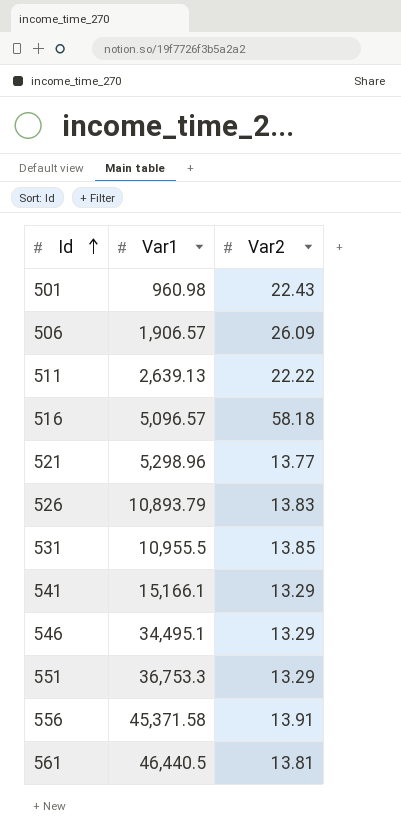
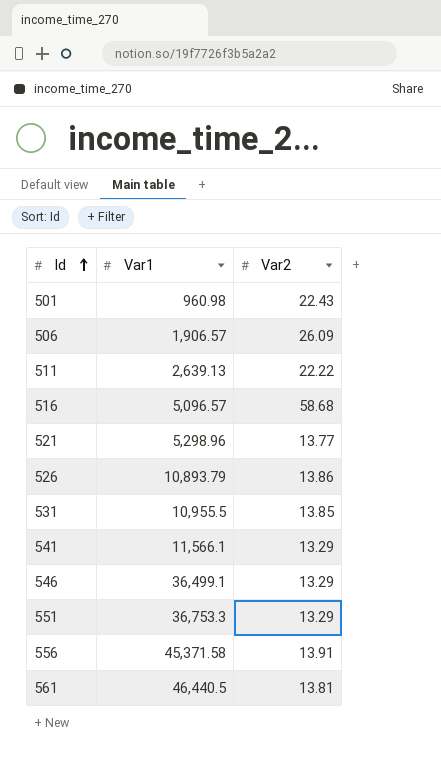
516 | Var2: 58.18 -> 58.68
526 | Var2: 13.83 -> 13.86
541 | Var1: 15,166.1 -> 11,566.1
546 | Var1: 34,495.1 -> 36,499.1

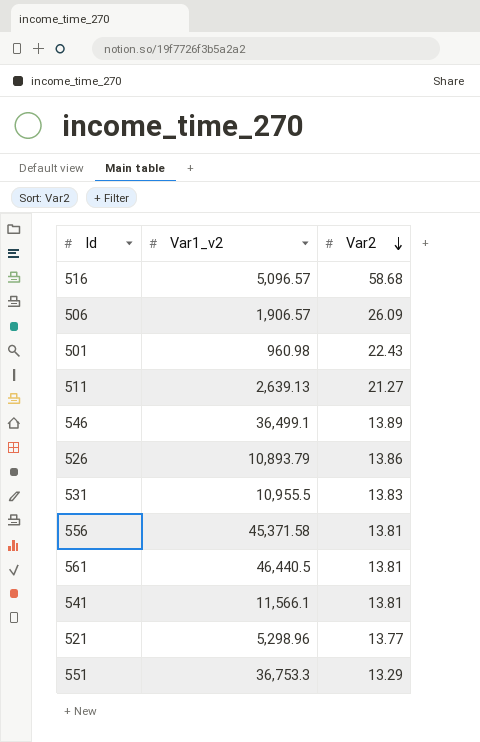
row order: Id ascending -> Var2 descending
column name: Var1 -> Var1_v2
511 | Var2: 22.22 -> 21.27
546 | Var2: 13.29 -> 13.89
531 | Var2: 13.85 -> 13.83
556 | Var2: 13.91 -> 13.81
541 | Var2: 13.29 -> 13.81

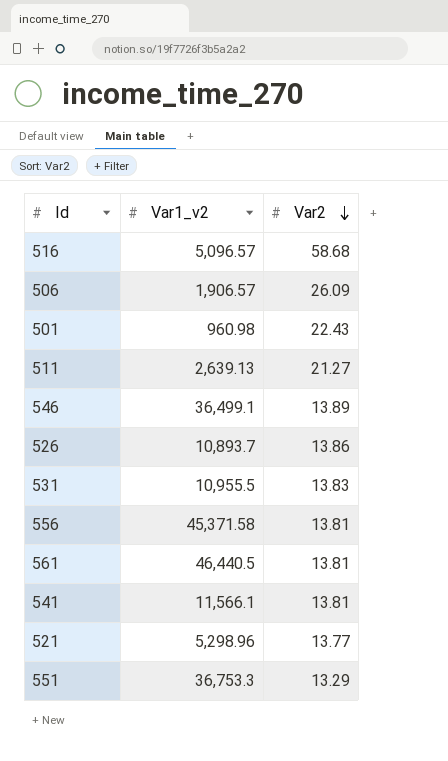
526 | Var1_v2: 10,893.79 -> 10,893.7

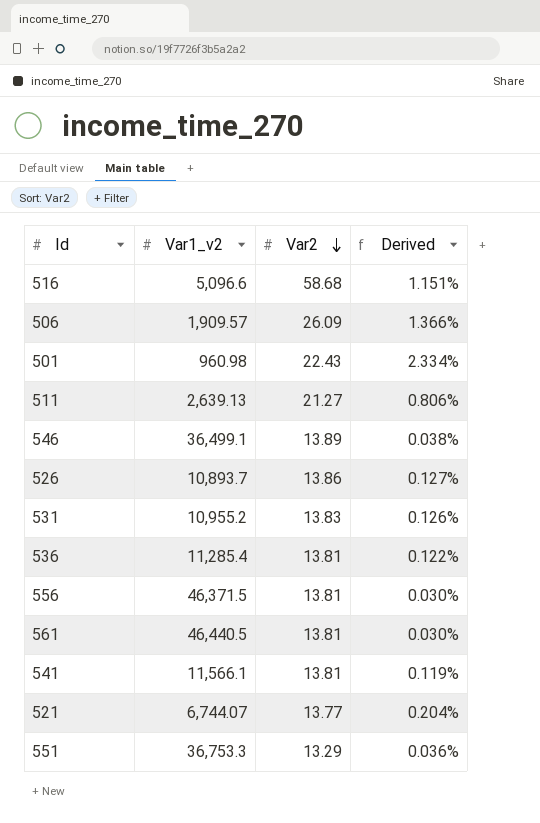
column Derived | formula: none -> [Var2] / [Var1_v2]
516 | Var1_v2: 5,096.57 -> 5,096.6
506 | Var1_v2: 1,906.57 -> 1,909.57
531 | Var1_v2: 10,955.5 -> 10,955.2
row 536: none -> 11,285.4 | 13.81 | 0.122%
556 | Var1_v2: 45,371.58 -> 46,371.5
521 | Var1_v2: 5,298.96 -> 6,744.07

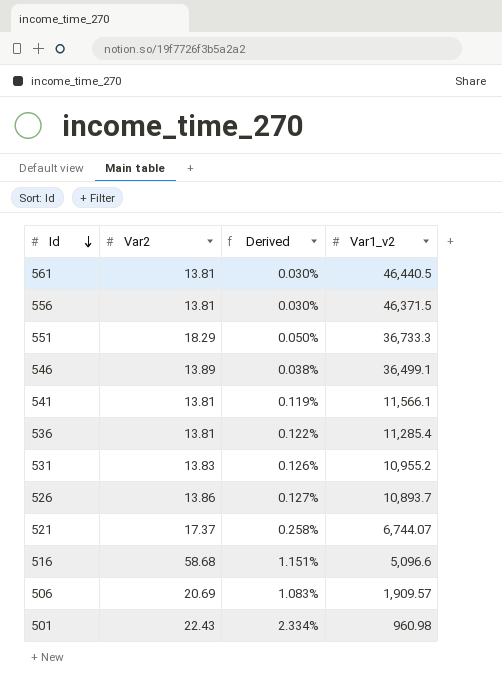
row order: Var2 descending -> Id descending
column Var1_v2 | position: 2 -> 4
row 511: 2,639.13 | 21.27 | 0.806% -> none
551 | Var2: 13.29 -> 18.29
551 | Derived: 0.036% -> 0.050%
551 | Var1_v2: 36,753.3 -> 36,733.3
521 | Var2: 13.77 -> 17.37
521 | Derived: 0.204% -> 0.258%
506 | Var2: 26.09 -> 20.69
506 | Derived: 1.366% -> 1.083%

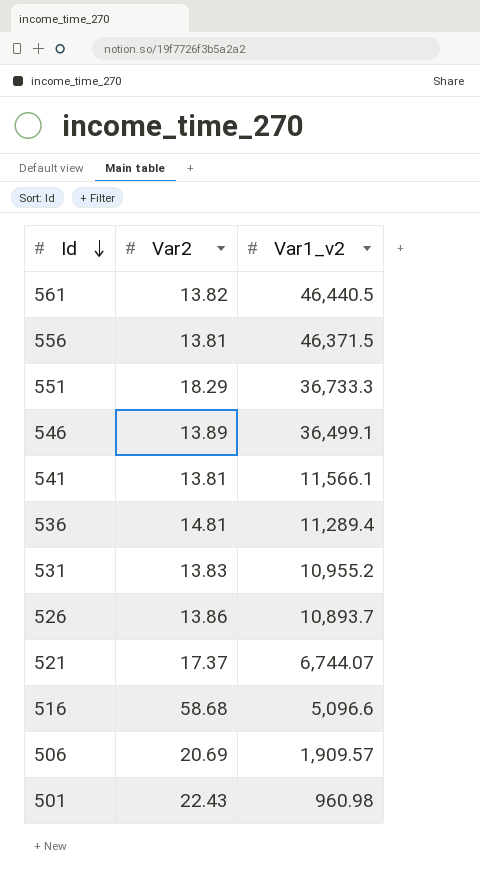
column Derived | formula: [Var2] / [Var1_v2] -> none
561 | Var2: 13.81 -> 13.82
536 | Var2: 13.81 -> 14.81
536 | Var1_v2: 11,285.4 -> 11,289.4

